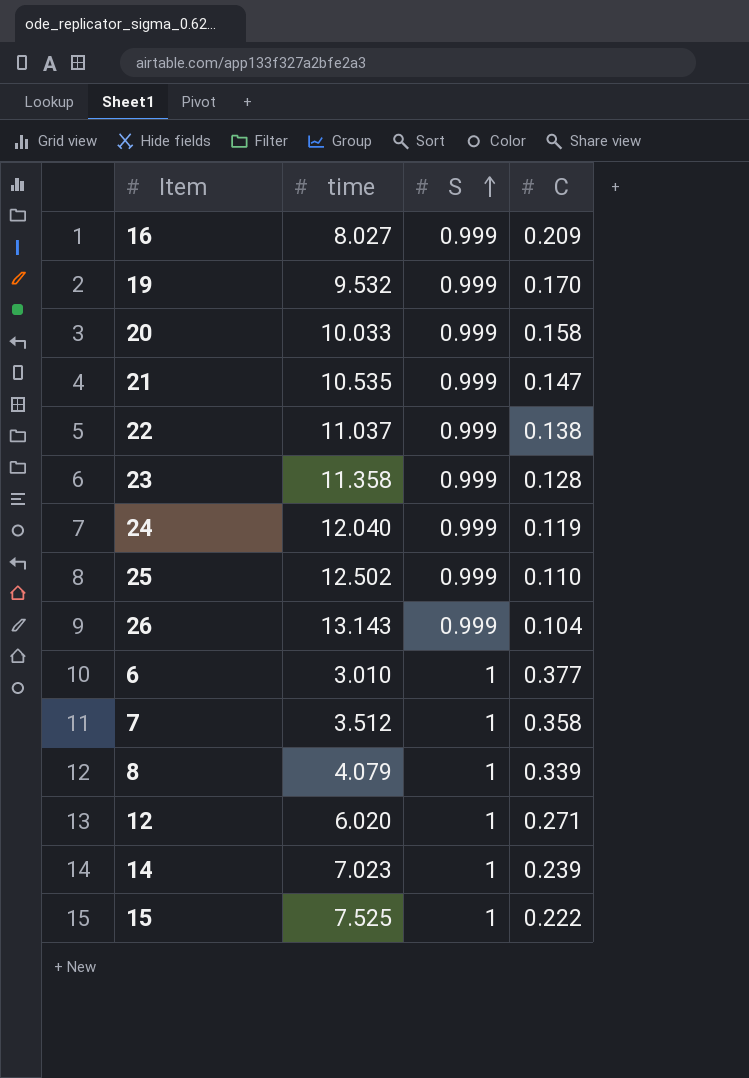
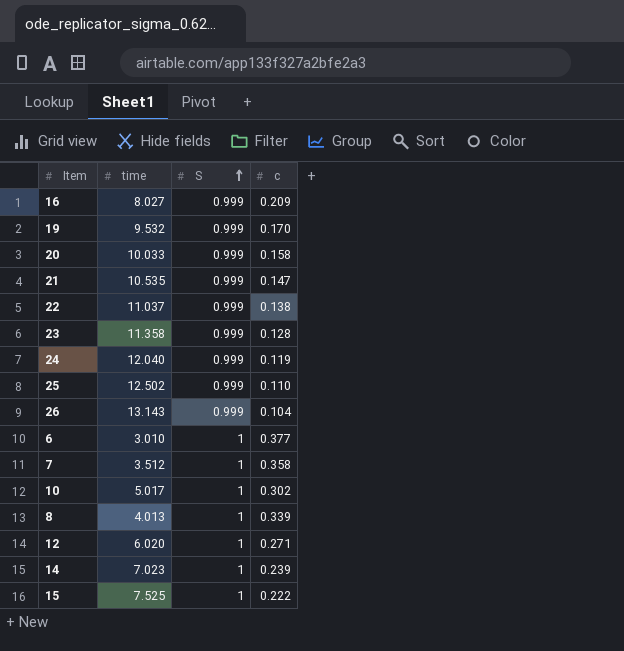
column name: C -> c
row 10: none -> 5.017 | 1 | 0.302
8 | time: 4.079 -> 4.013

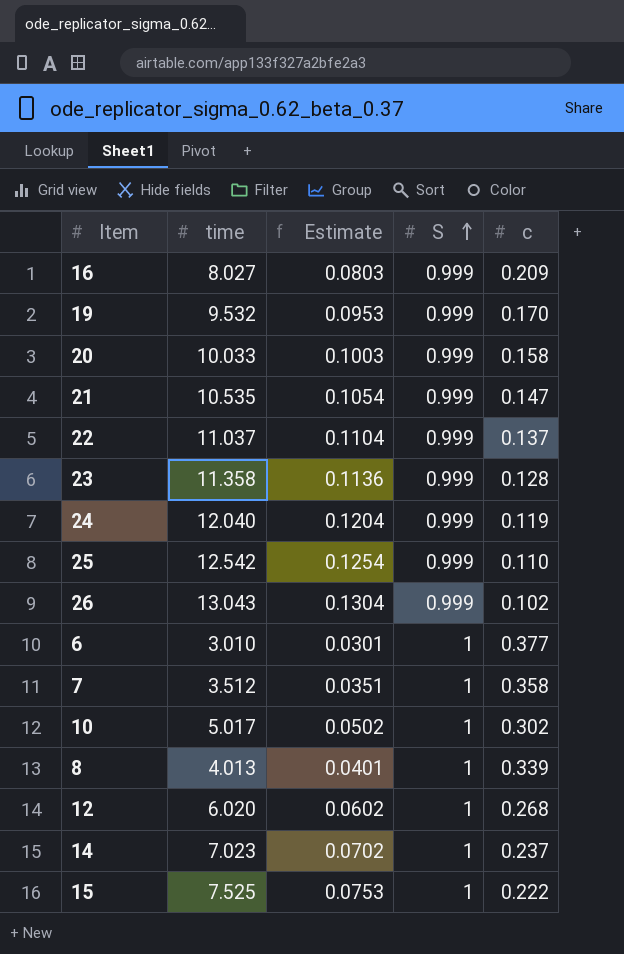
column Estimate | formula: none -> [time] * 0.01
22 | c: 0.138 -> 0.137
25 | time: 12.502 -> 12.542
26 | time: 13.143 -> 13.043
26 | c: 0.104 -> 0.102
12 | c: 0.271 -> 0.268
14 | c: 0.239 -> 0.237

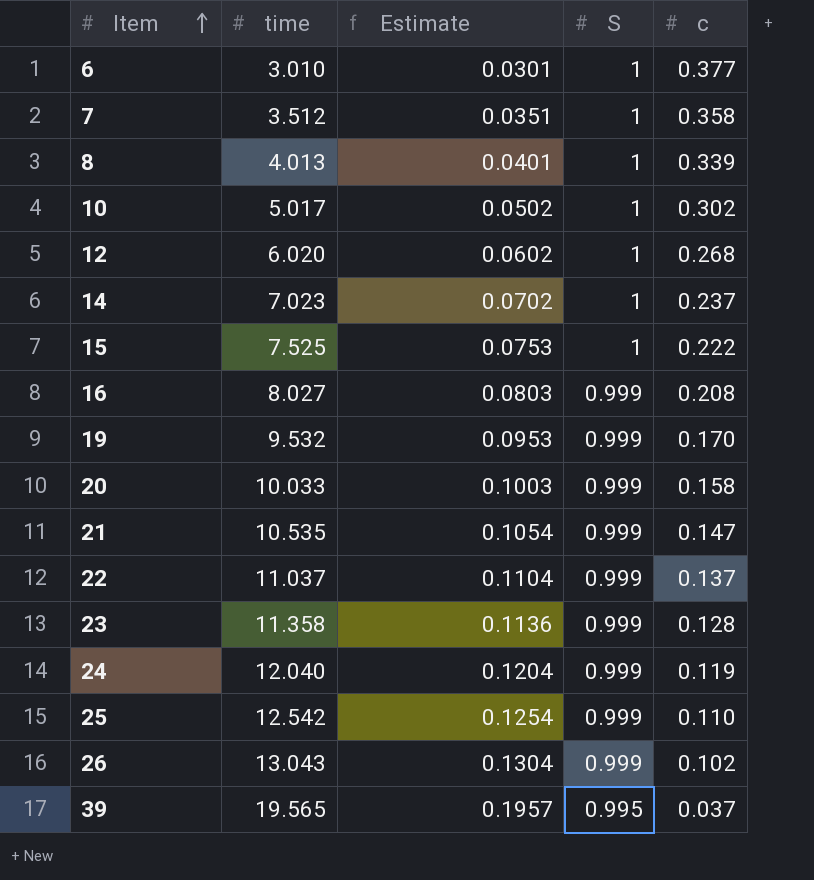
row order: S ascending -> Item ascending
16 | c: 0.209 -> 0.208
row 39: none -> 19.565 | 0.1957 | 0.995 | 0.037

